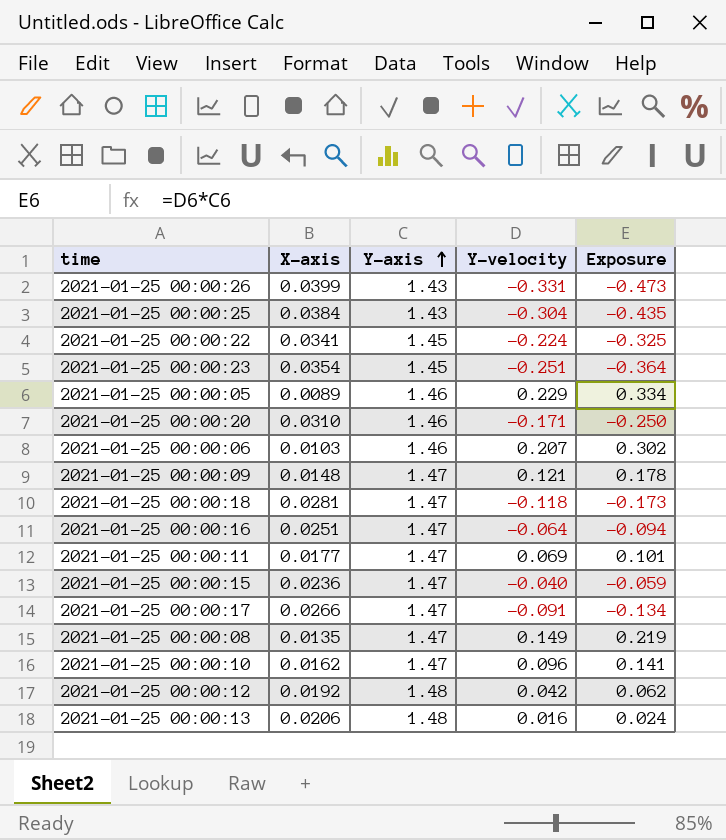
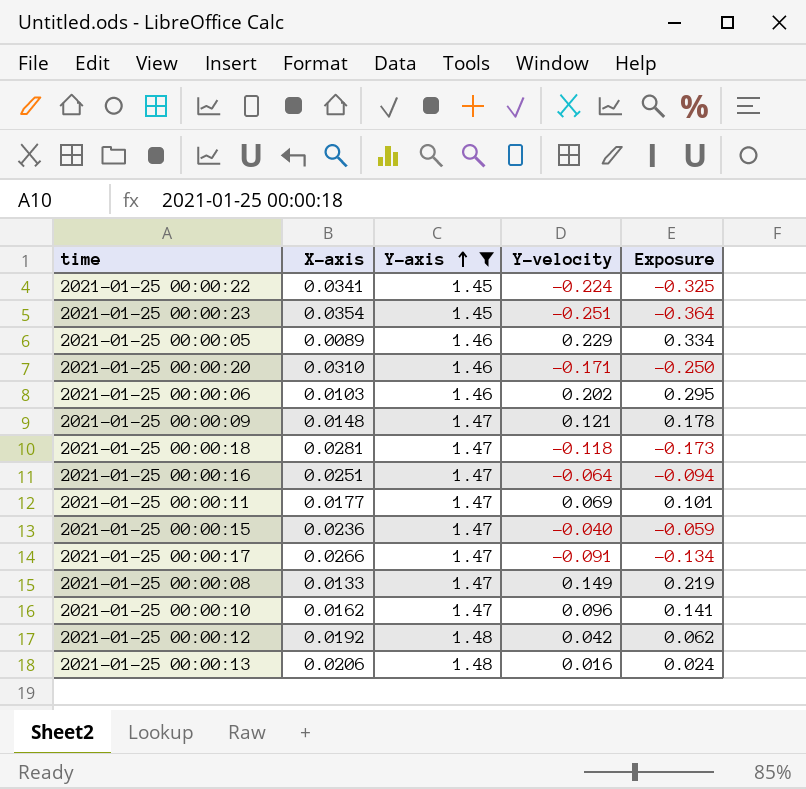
filter: none -> Y-axis != 1.43
2021-01-25 00:00:06 | Y-velocity: 0.207 -> 0.202
2021-01-25 00:00:06 | Exposure: 0.302 -> 0.295
2021-01-25 00:00:08 | X-axis: 0.0135 -> 0.0133

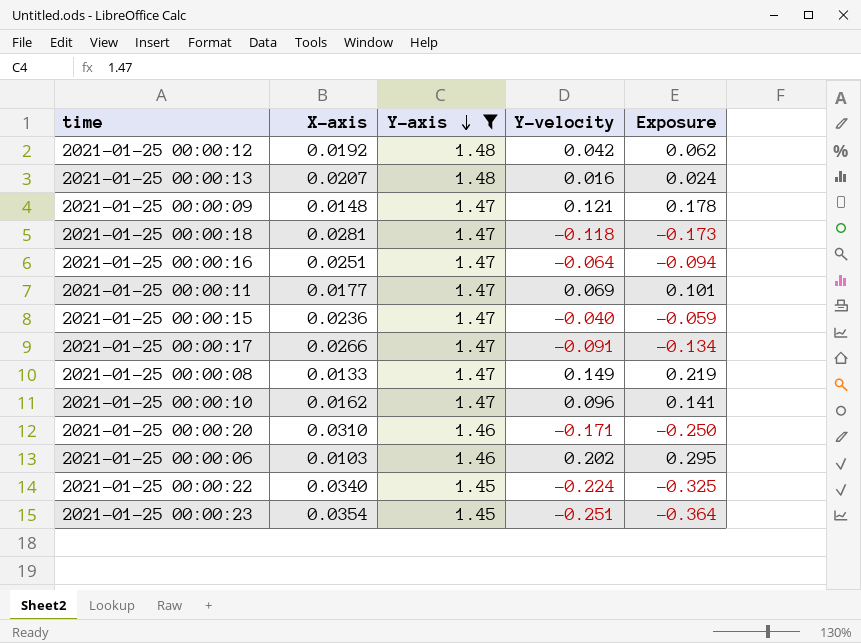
row order: Y-axis ascending -> Y-axis descending
row 2021-01-25 00:00:05: 0.0089 | 1.46 | 0.229 | 0.334 -> none
2021-01-25 00:00:13 | X-axis: 0.0206 -> 0.0207
2021-01-25 00:00:22 | X-axis: 0.0341 -> 0.0340

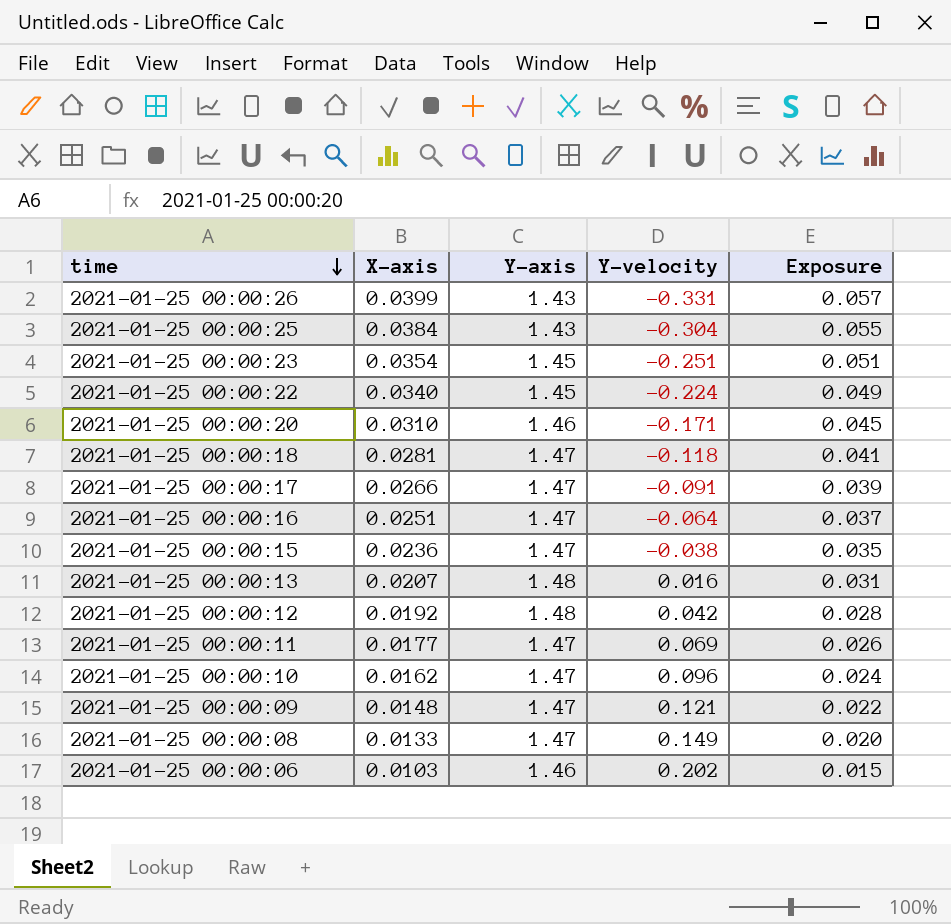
filter: Y-axis != 1.43 -> none
row order: Y-axis descending -> time descending
column Exposure | formula: [Y-axis] * [Y-velocity] -> [X-axis] * [Y-axis]
2021-01-25 00:00:15 | Y-velocity: -0.040 -> -0.038

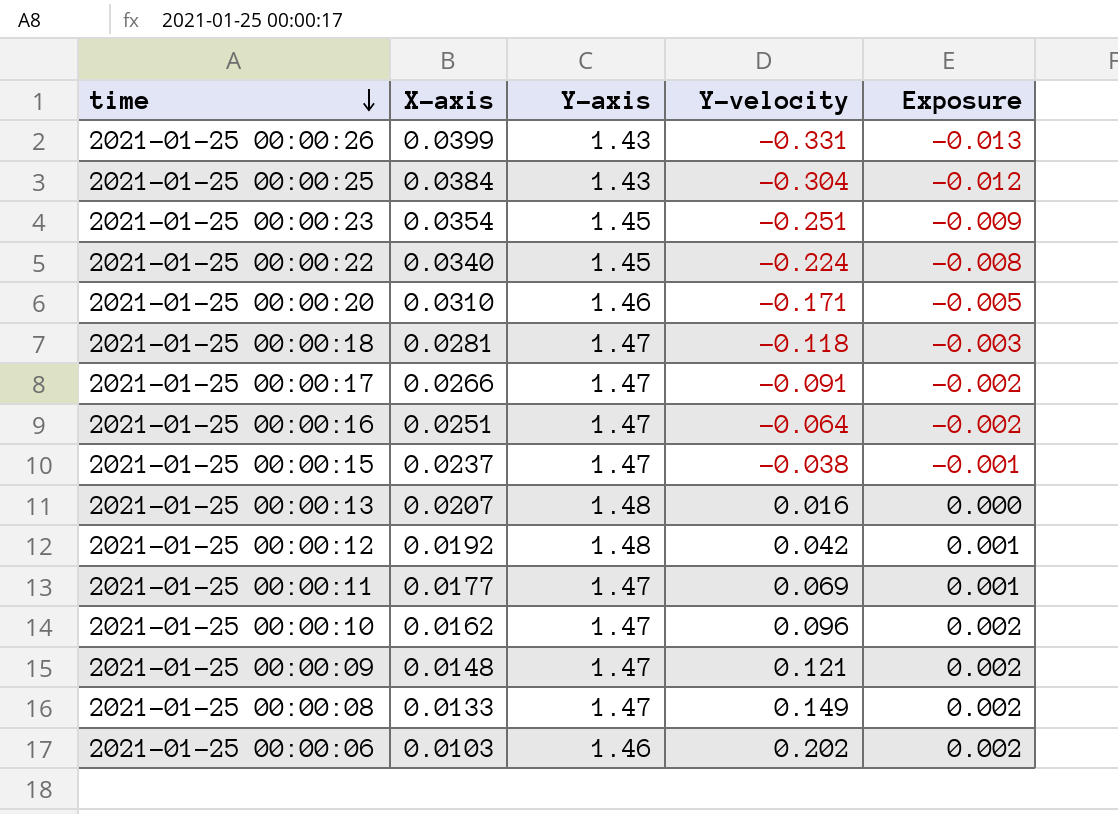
column Exposure | formula: [X-axis] * [Y-axis] -> [X-axis] * [Y-velocity]
2021-01-25 00:00:15 | X-axis: 0.0236 -> 0.0237

